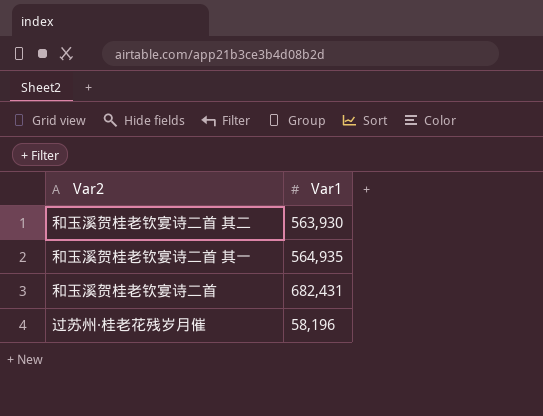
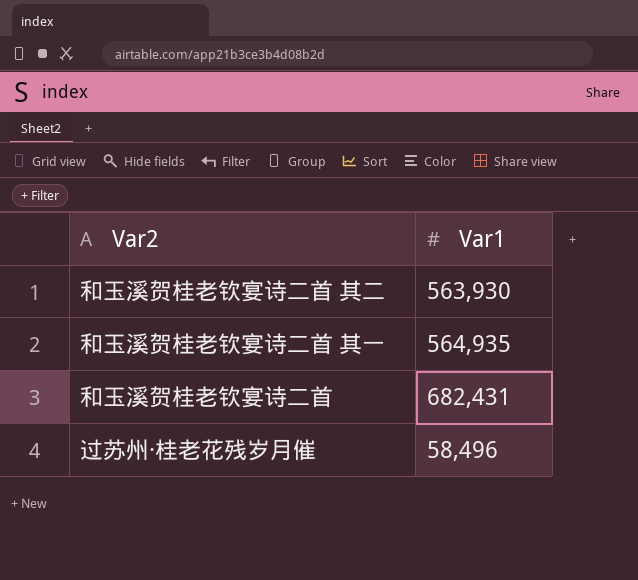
过苏州·桂老花残岁月催 | Var1: 58,196 -> 58,496

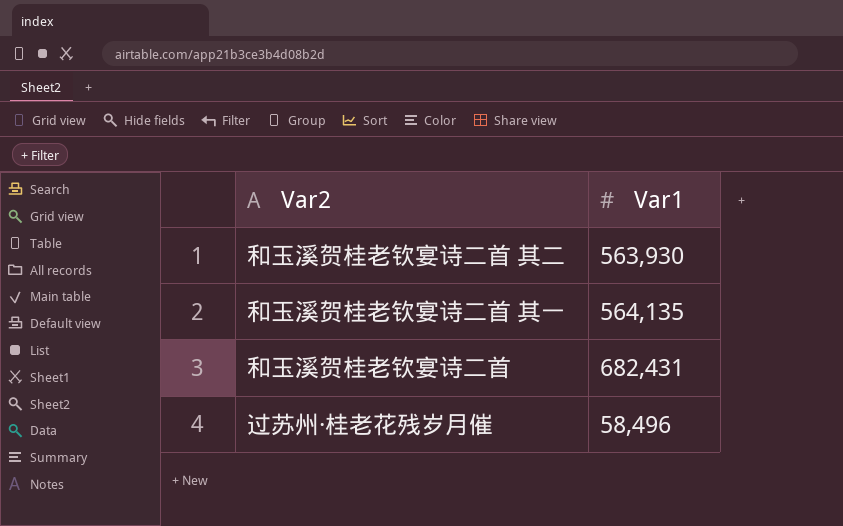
和玉溪贺桂老钦宴诗二首 其一 | Var1: 564,935 -> 564,135

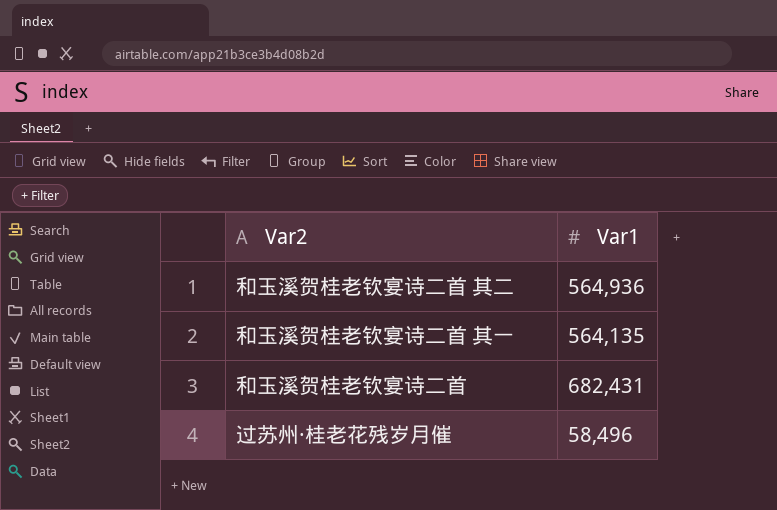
和玉溪贺桂老钦宴诗二首 其二 | Var1: 563,930 -> 564,936

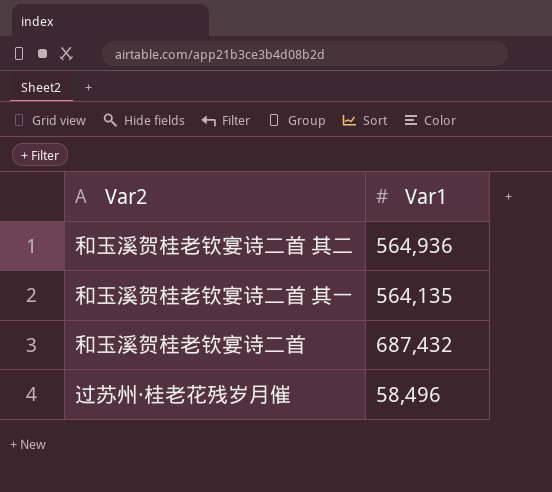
和玉溪贺桂老钦宴诗二首 | Var1: 682,431 -> 687,432

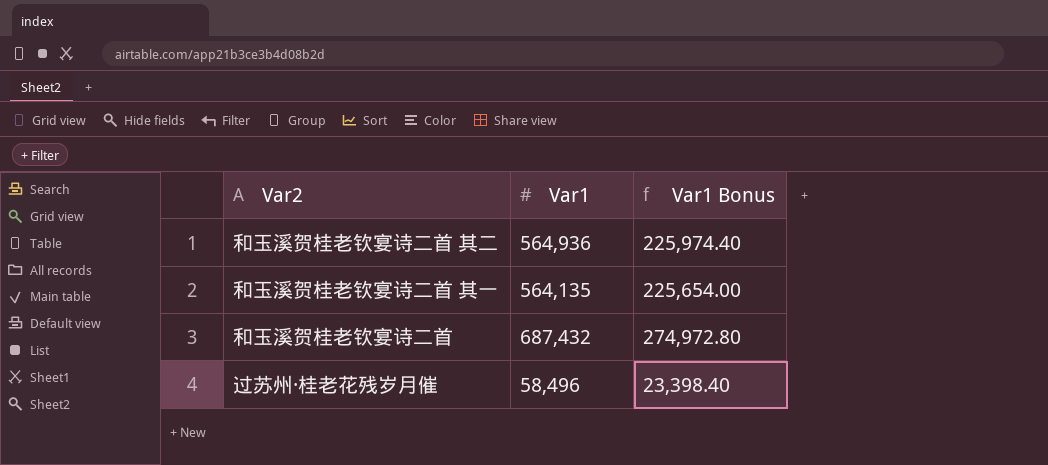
column Var1 Bonus | formula: none -> [Var1] * 0.4

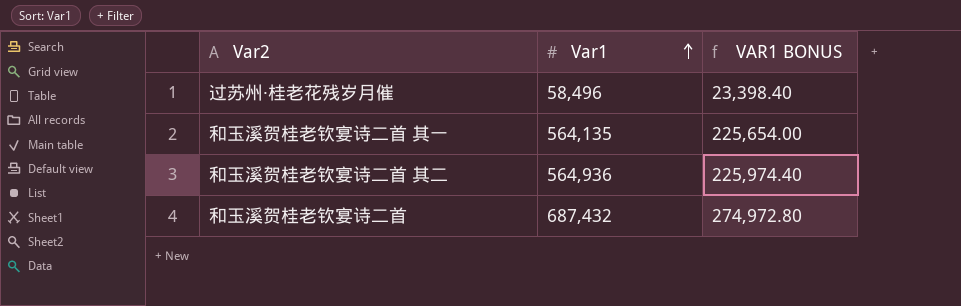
row order: none -> Var1 ascending
column name: Var1 Bonus -> VAR1 BONUS

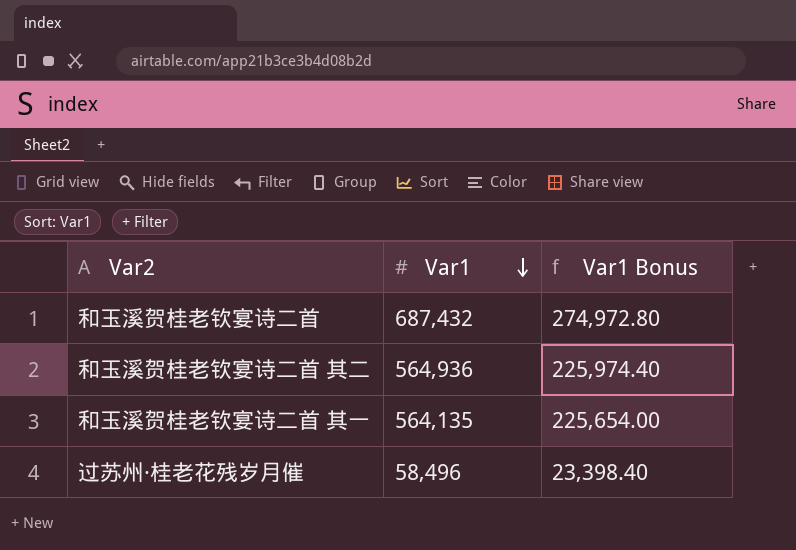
row order: Var1 ascending -> Var1 descending
column name: VAR1 BONUS -> Var1 Bonus

